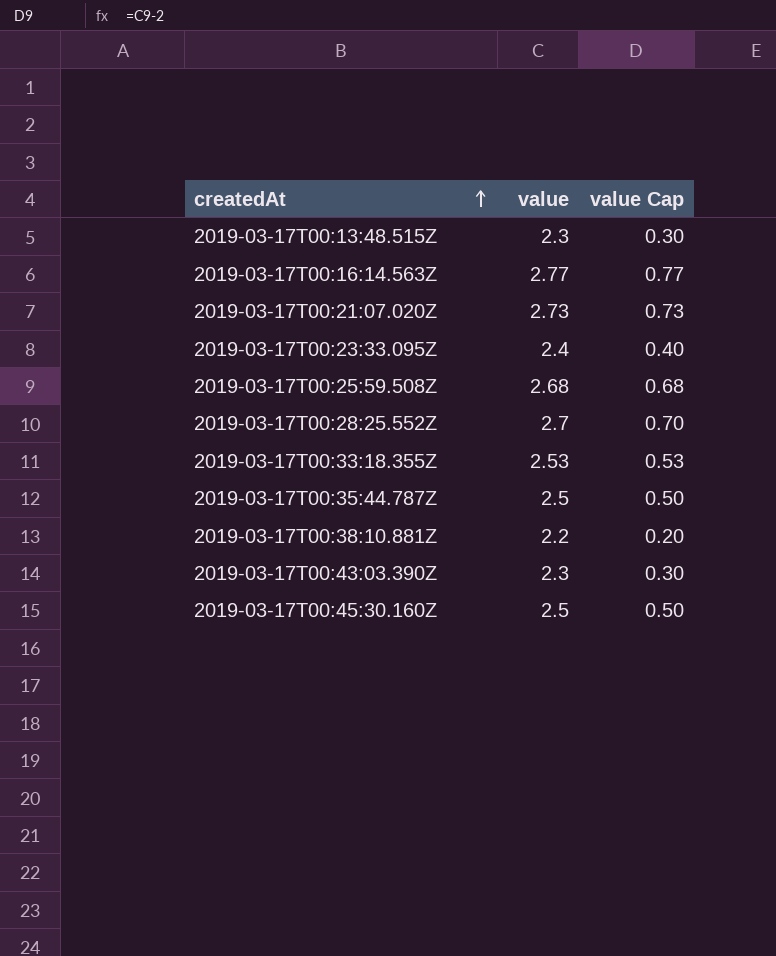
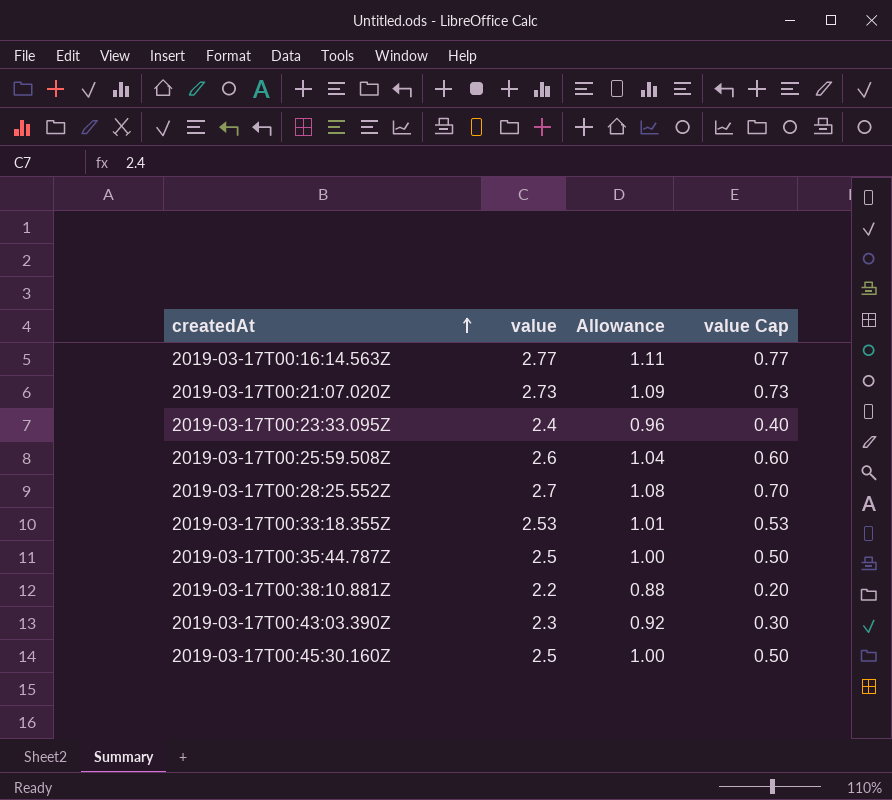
column Allowance | formula: none -> [value] * 0.4
row 2019-03-17T00:13:48.515Z: 2.3 | 0.30 -> none
2019-03-17T00:25:59.508Z | value: 2.68 -> 2.6
2019-03-17T00:25:59.508Z | value Cap: 0.68 -> 0.60

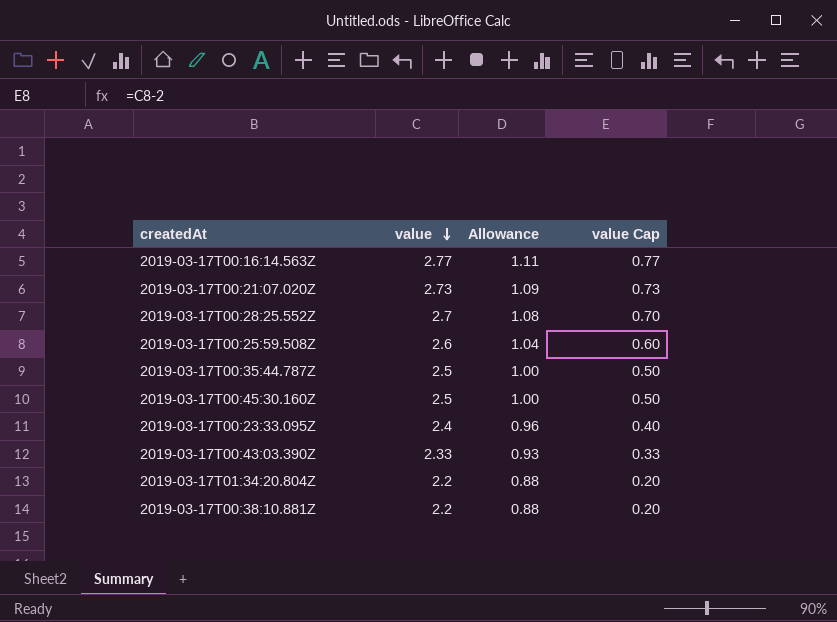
row order: createdAt ascending -> value descending
row 2019-03-17T00:33:18.355Z: 2.53 | 1.01 | 0.53 -> none
2019-03-17T00:43:03.390Z | value: 2.3 -> 2.33
2019-03-17T00:43:03.390Z | Allowance: 0.92 -> 0.93
2019-03-17T00:43:03.390Z | value Cap: 0.30 -> 0.33
row 2019-03-17T01:34:20.804Z: none -> 2.2 | 0.88 | 0.20

